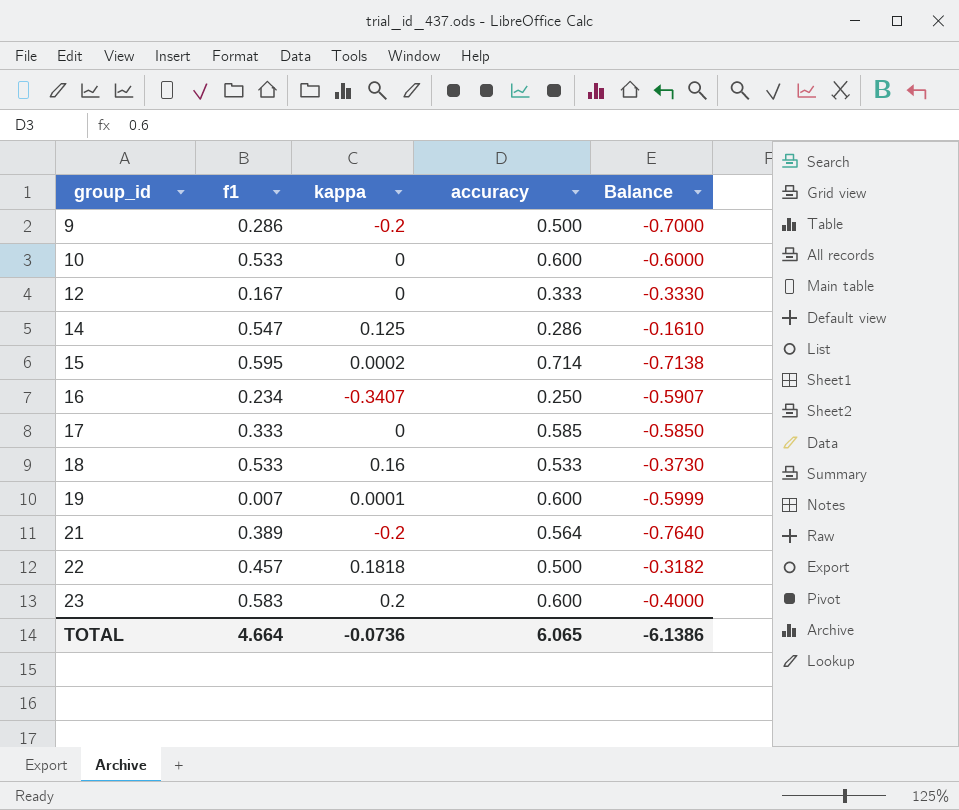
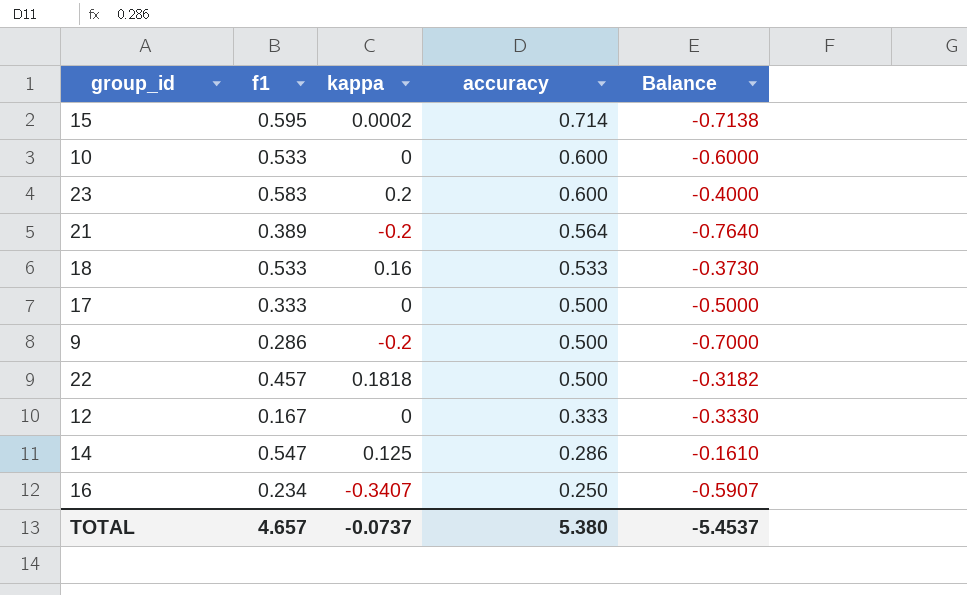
row order: group_id ascending -> accuracy descending
row 19: 0.007 | 0.0001 | 0.600 | -0.5999 -> none
17 | accuracy: 0.585 -> 0.500
17 | Balance: -0.5850 -> -0.5000
TOTAL | f1: 4.664 -> 4.657
TOTAL | kappa: -0.0736 -> -0.0737
TOTAL | accuracy: 6.065 -> 5.380
TOTAL | Balance: -6.1386 -> -5.4537

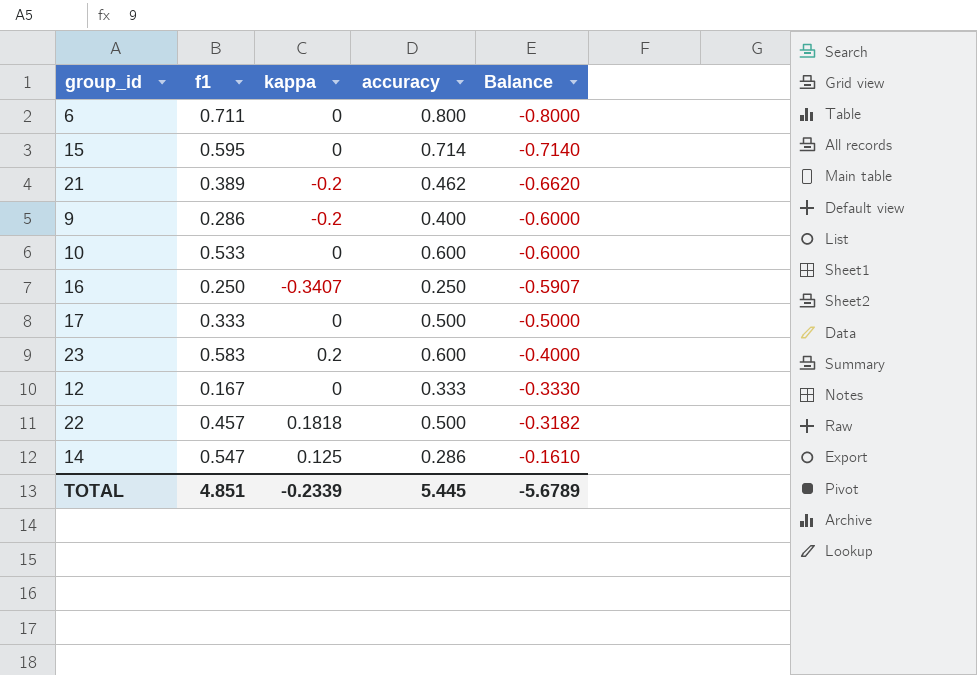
row order: accuracy descending -> Balance ascending
row 18: 0.533 | 0.16 | 0.533 | -0.3730 -> none
row 6: none -> 0.711 | 0 | 0.800 | -0.8000
15 | kappa: 0.0002 -> 0
15 | Balance: -0.7138 -> -0.7140
21 | accuracy: 0.564 -> 0.462
21 | Balance: -0.7640 -> -0.6620
9 | accuracy: 0.500 -> 0.400
9 | Balance: -0.7000 -> -0.6000
16 | f1: 0.234 -> 0.250
TOTAL | f1: 4.657 -> 4.851
TOTAL | kappa: -0.0737 -> -0.2339
TOTAL | accuracy: 5.380 -> 5.445
TOTAL | Balance: -5.4537 -> -5.6789

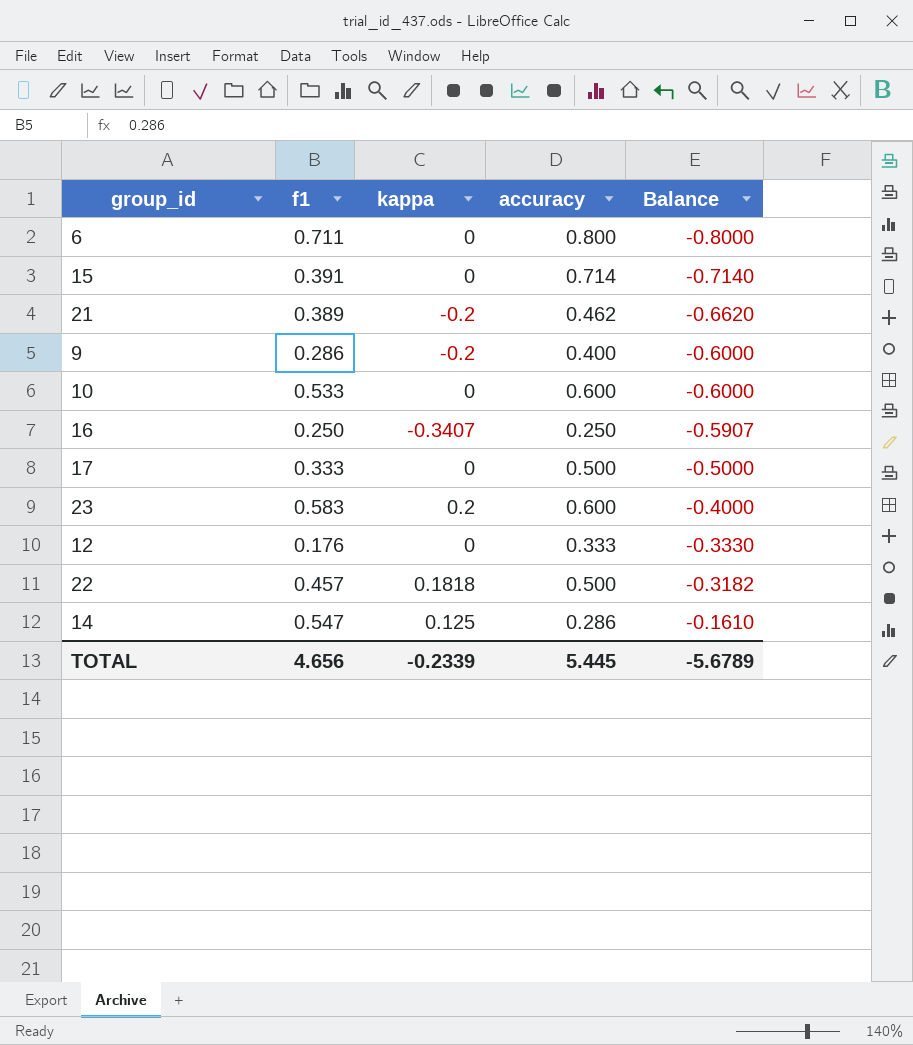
15 | f1: 0.595 -> 0.391
12 | f1: 0.167 -> 0.176
TOTAL | f1: 4.851 -> 4.656

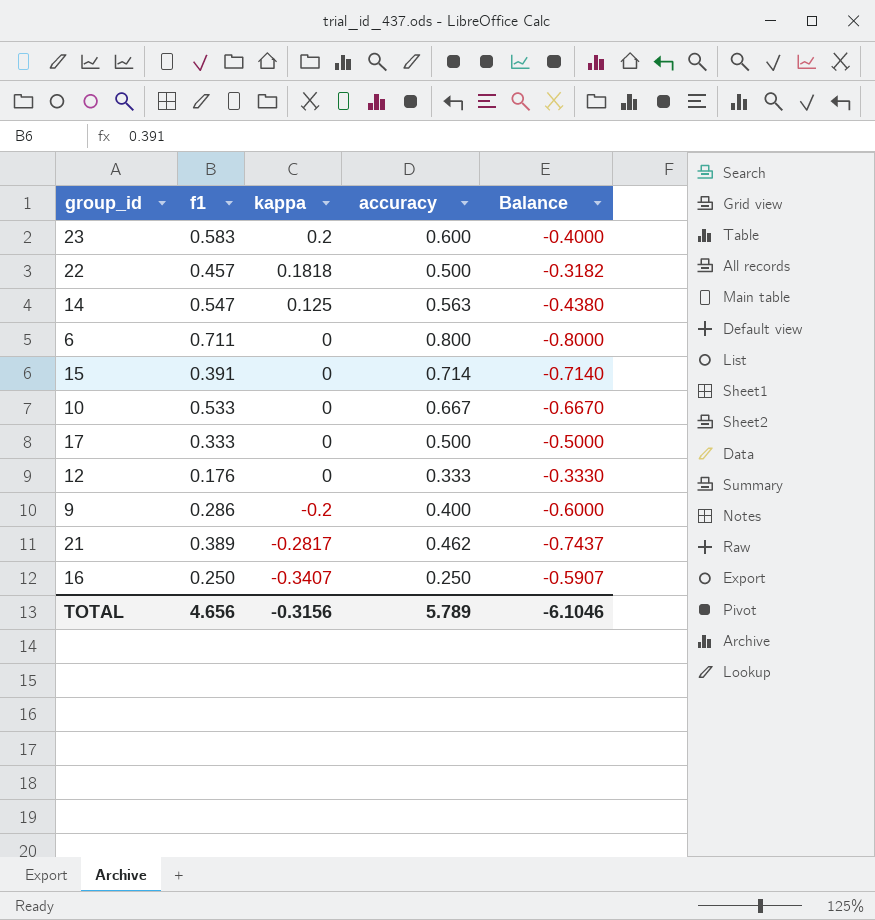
row order: Balance ascending -> kappa descending
14 | accuracy: 0.286 -> 0.563
14 | Balance: -0.1610 -> -0.4380
10 | accuracy: 0.600 -> 0.667
10 | Balance: -0.6000 -> -0.6670
21 | kappa: -0.2 -> -0.2817
21 | Balance: -0.6620 -> -0.7437
TOTAL | kappa: -0.2339 -> -0.3156
TOTAL | accuracy: 5.445 -> 5.789
TOTAL | Balance: -5.6789 -> -6.1046

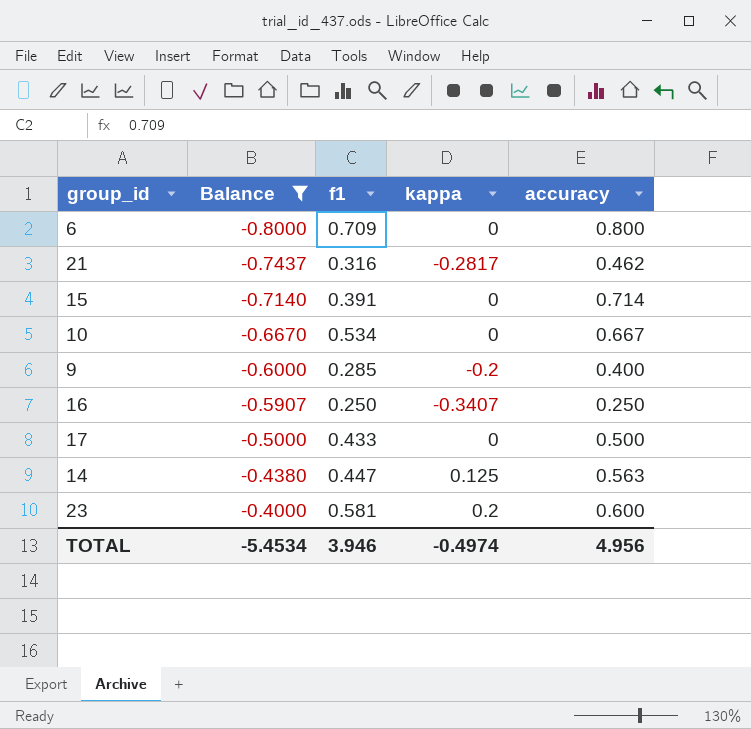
filter: none -> Balance <= -0.4000
row order: kappa descending -> Balance ascending
column Balance | position: 5 -> 2
6 | f1: 0.711 -> 0.709
21 | f1: 0.389 -> 0.316
10 | f1: 0.533 -> 0.534
9 | f1: 0.286 -> 0.285
17 | f1: 0.333 -> 0.433
14 | f1: 0.547 -> 0.447
23 | f1: 0.583 -> 0.581
TOTAL | Balance: -6.1046 -> -5.4534
TOTAL | f1: 4.656 -> 3.946
TOTAL | kappa: -0.3156 -> -0.4974
TOTAL | accuracy: 5.789 -> 4.956

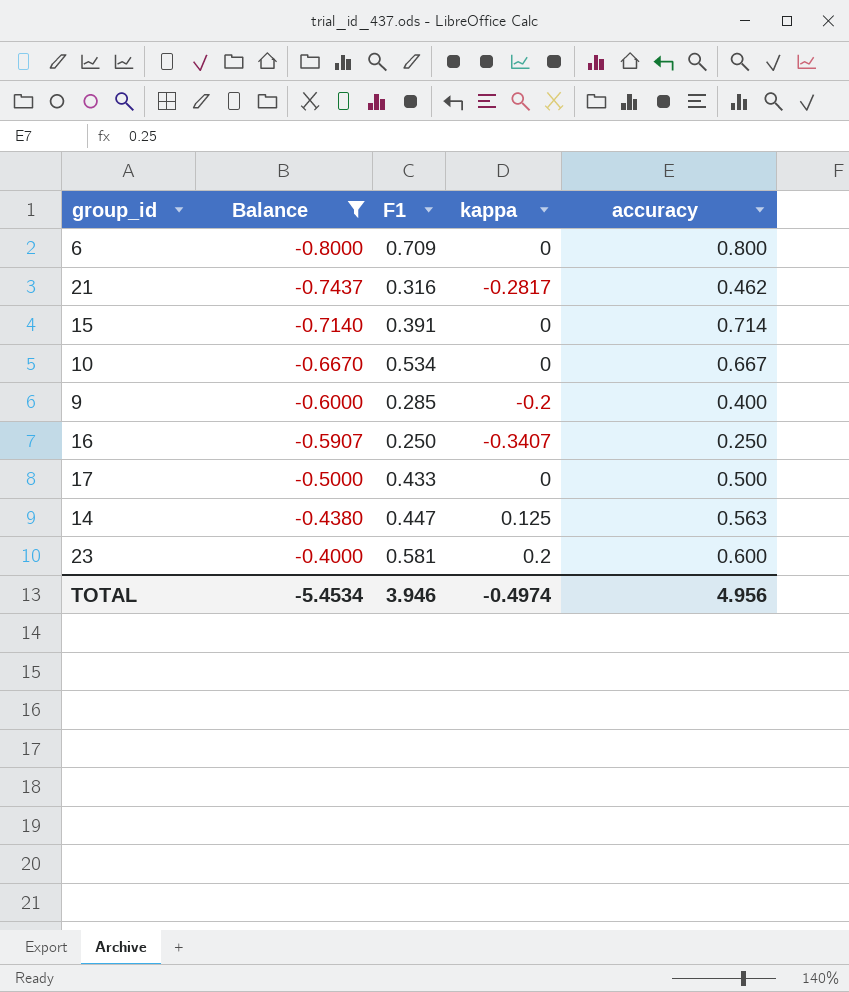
column name: f1 -> F1

